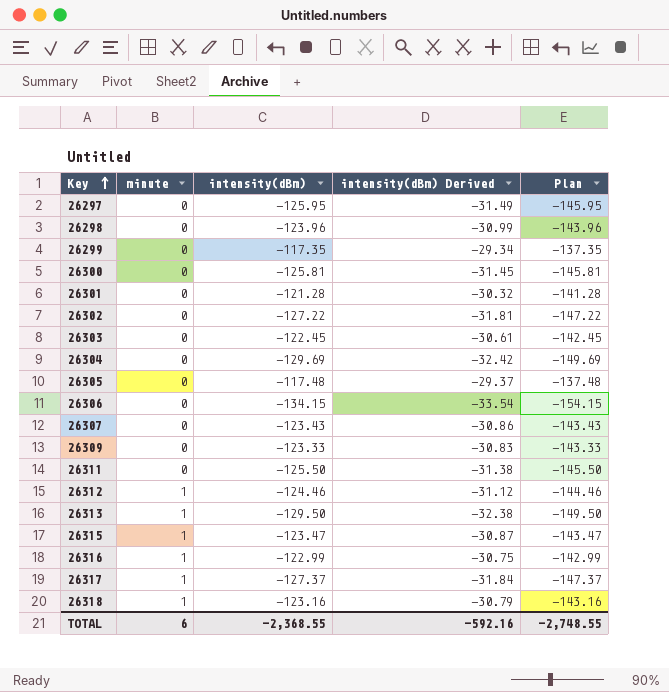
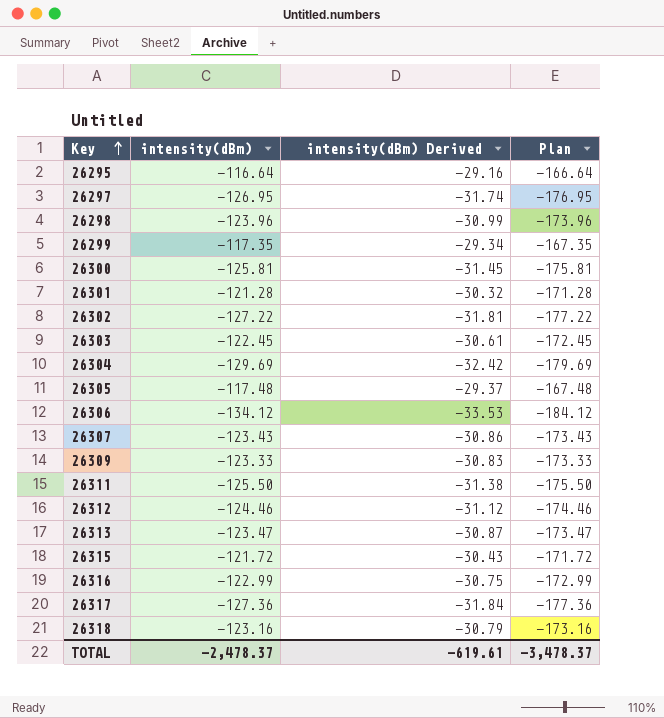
column minute | position: 2 -> none
column Plan | formula: [intensity(dBm)] - 20 -> [intensity(dBm)] - 50
row 26295: none -> -116.64 | -29.16 | -166.64
26297 | intensity(dBm): -125.95 -> -126.95
26297 | intensity(dBm) Derived: -31.49 -> -31.74
26306 | intensity(dBm): -134.15 -> -134.12
26306 | intensity(dBm) Derived: -33.54 -> -33.53
26313 | intensity(dBm): -129.50 -> -123.47
26313 | intensity(dBm) Derived: -32.38 -> -30.87
26315 | intensity(dBm): -123.47 -> -121.72
26315 | intensity(dBm) Derived: -30.87 -> -30.43
26317 | intensity(dBm): -127.37 -> -127.36
TOTAL | intensity(dBm): -2,368.55 -> -2,478.37
TOTAL | intensity(dBm) Derived: -592.16 -> -619.61
TOTAL | Plan: -2,748.55 -> -3,478.37

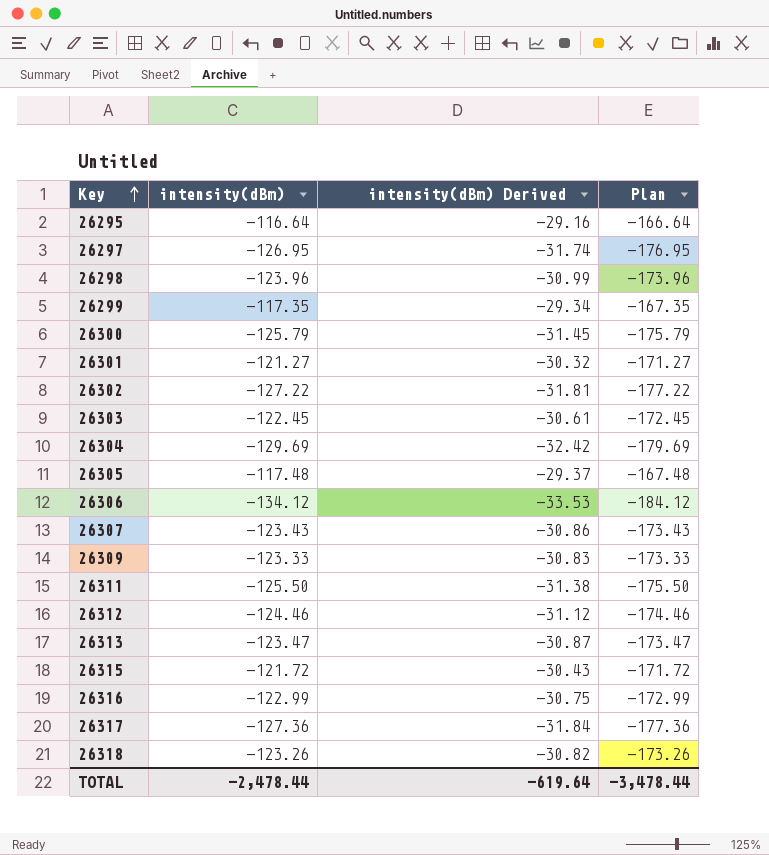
26300 | intensity(dBm): -125.81 -> -125.79
26300 | Plan: -175.81 -> -175.79
26301 | intensity(dBm): -121.28 -> -121.27
26301 | Plan: -171.28 -> -171.27
26318 | intensity(dBm): -123.16 -> -123.26
26318 | intensity(dBm) Derived: -30.79 -> -30.82
26318 | Plan: -173.16 -> -173.26
TOTAL | intensity(dBm): -2,478.37 -> -2,478.44
TOTAL | intensity(dBm) Derived: -619.61 -> -619.64
TOTAL | Plan: -3,478.37 -> -3,478.44

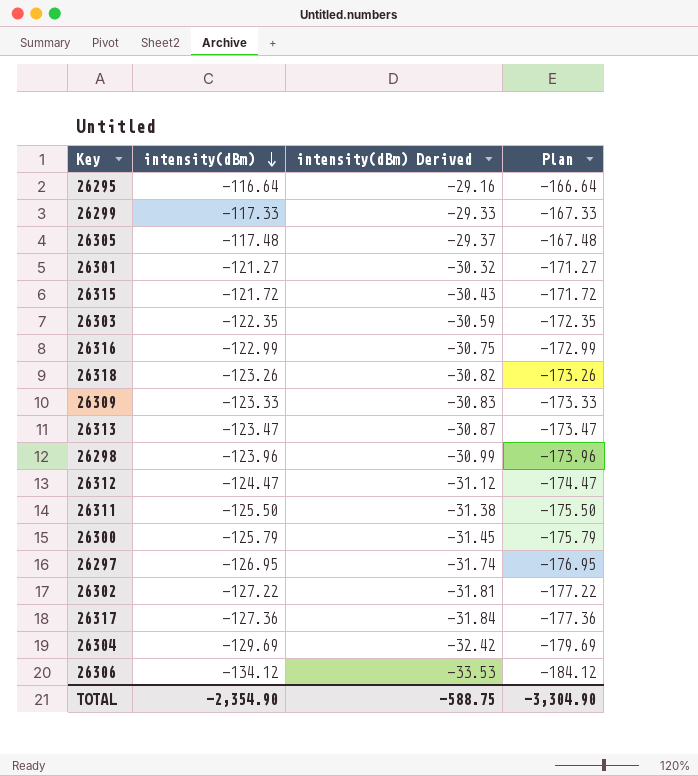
row order: Key ascending -> intensity(dBm) descending
row 26307: -123.43 | -30.86 | -173.43 -> none
26299 | intensity(dBm): -117.35 -> -117.33
26299 | intensity(dBm) Derived: -29.34 -> -29.33
26299 | Plan: -167.35 -> -167.33
26303 | intensity(dBm): -122.45 -> -122.35
26303 | intensity(dBm) Derived: -30.61 -> -30.59
26303 | Plan: -172.45 -> -172.35
26312 | intensity(dBm): -124.46 -> -124.47
26312 | Plan: -174.46 -> -174.47
TOTAL | intensity(dBm): -2,478.44 -> -2,354.90
TOTAL | intensity(dBm) Derived: -619.64 -> -588.75
TOTAL | Plan: -3,478.44 -> -3,304.90

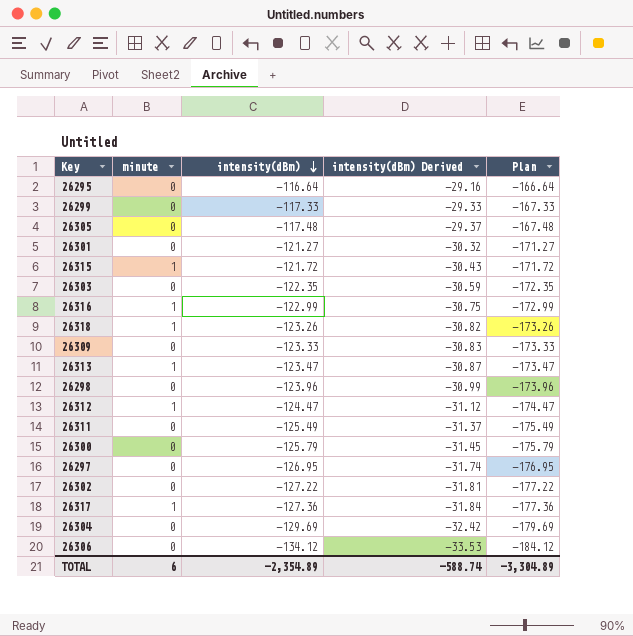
column minute | position: none -> 2
26311 | intensity(dBm): -125.50 -> -125.49
26311 | intensity(dBm) Derived: -31.38 -> -31.37
26311 | Plan: -175.50 -> -175.49
TOTAL | intensity(dBm): -2,354.90 -> -2,354.89
TOTAL | intensity(dBm) Derived: -588.75 -> -588.74
TOTAL | Plan: -3,304.90 -> -3,304.89

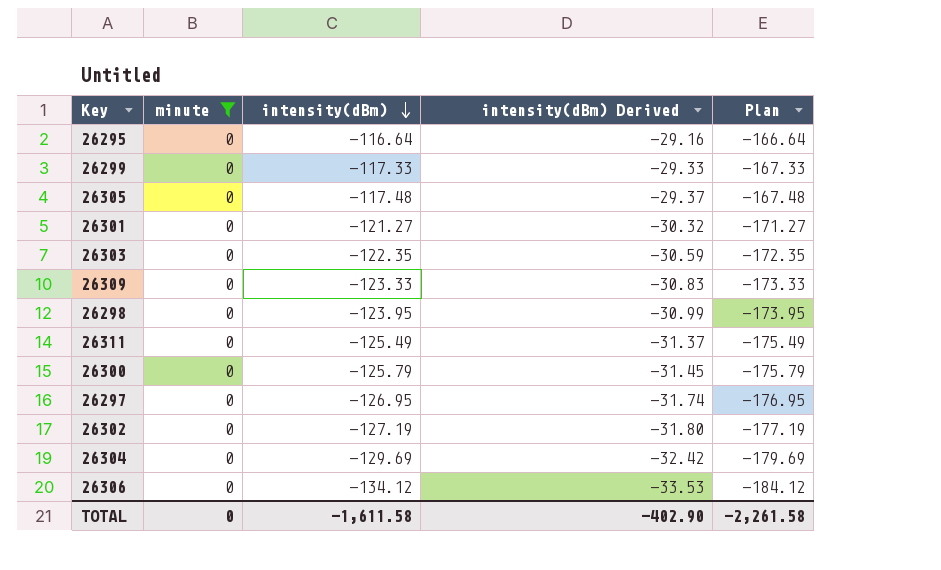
filter: none -> minute = 0
26298 | intensity(dBm): -123.96 -> -123.95
26298 | Plan: -173.96 -> -173.95
26302 | intensity(dBm): -127.22 -> -127.19
26302 | intensity(dBm) Derived: -31.81 -> -31.80
26302 | Plan: -177.22 -> -177.19
TOTAL | minute: 6 -> 0
TOTAL | intensity(dBm): -2,354.89 -> -1,611.58
TOTAL | intensity(dBm) Derived: -588.74 -> -402.90
TOTAL | Plan: -3,304.89 -> -2,261.58

